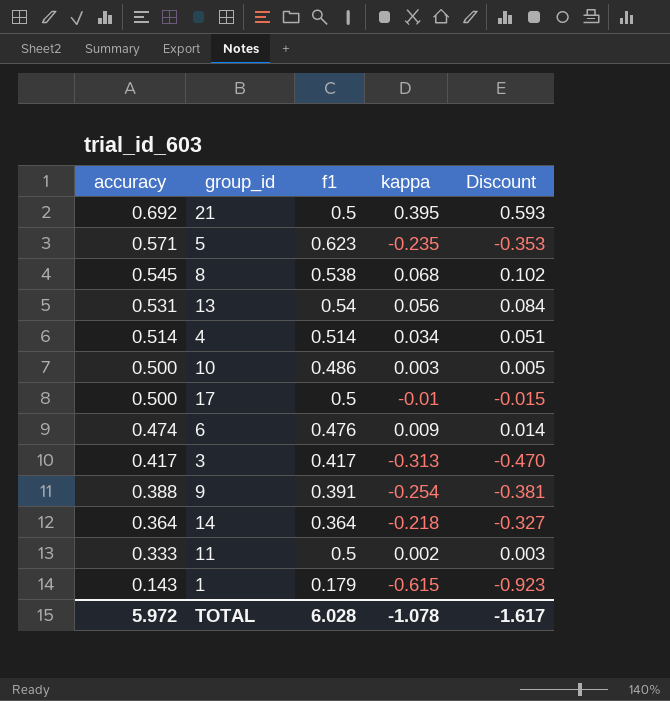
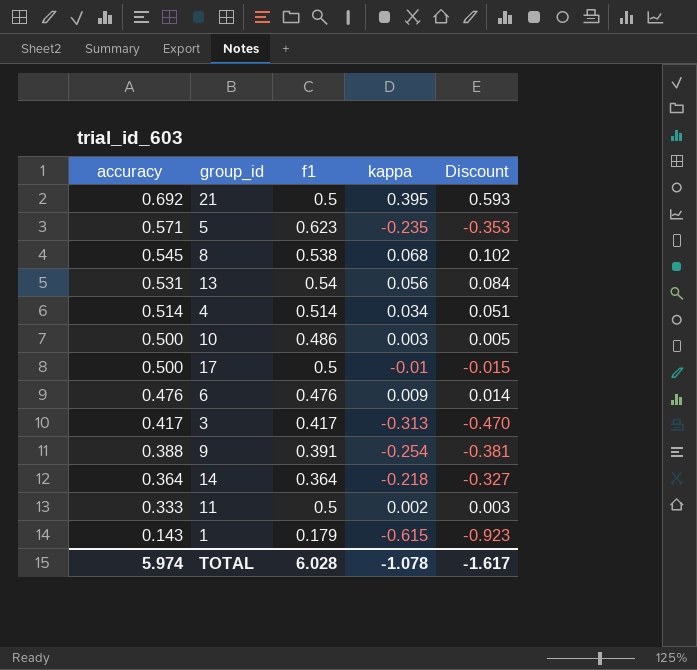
6 | accuracy: 0.474 -> 0.476
TOTAL | accuracy: 5.972 -> 5.974

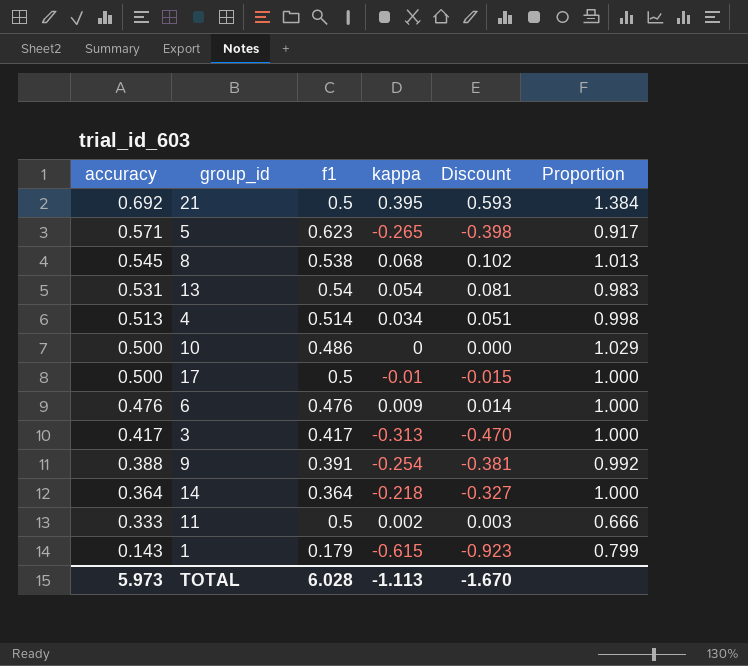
column Proportion | formula: none -> [accuracy] / [f1]
5 | kappa: -0.235 -> -0.265
5 | Discount: -0.353 -> -0.398
13 | kappa: 0.056 -> 0.054
13 | Discount: 0.084 -> 0.081
4 | accuracy: 0.514 -> 0.513
10 | kappa: 0.003 -> 0
10 | Discount: 0.005 -> 0.000
TOTAL | accuracy: 5.974 -> 5.973
TOTAL | kappa: -1.078 -> -1.113
TOTAL | Discount: -1.617 -> -1.670

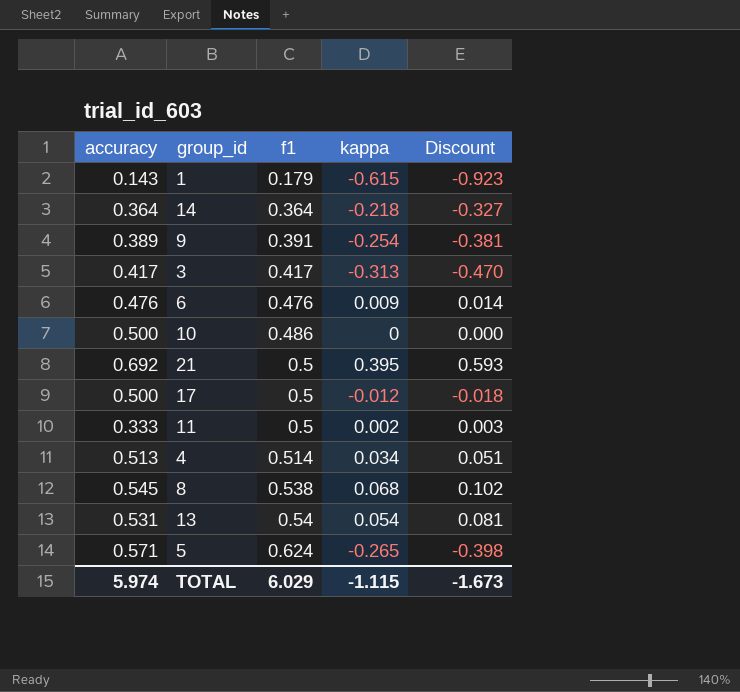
row order: accuracy descending -> f1 ascending
column Proportion | formula: [accuracy] / [f1] -> none
9 | accuracy: 0.388 -> 0.389
17 | kappa: -0.01 -> -0.012
17 | Discount: -0.015 -> -0.018
5 | f1: 0.623 -> 0.624
TOTAL | accuracy: 5.973 -> 5.974
TOTAL | f1: 6.028 -> 6.029
TOTAL | kappa: -1.113 -> -1.115
TOTAL | Discount: -1.670 -> -1.673

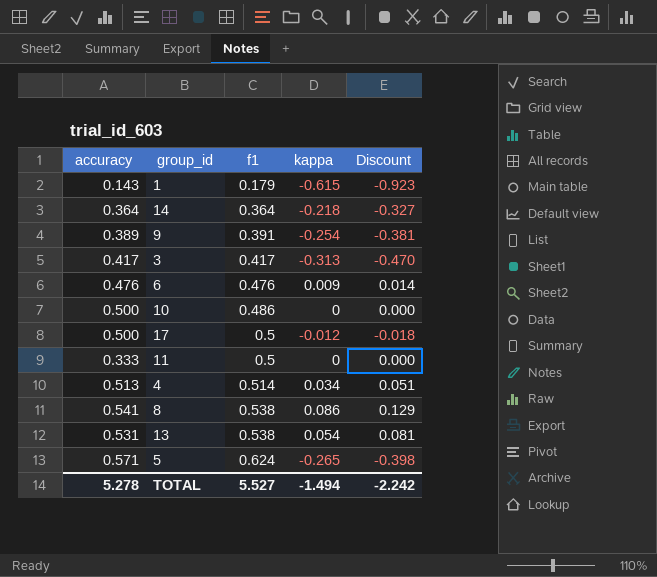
row 21: 0.692 | 0.5 | 0.395 | 0.593 -> none
11 | kappa: 0.002 -> 0
11 | Discount: 0.003 -> 0.000
8 | accuracy: 0.545 -> 0.541
8 | kappa: 0.068 -> 0.086
8 | Discount: 0.102 -> 0.129
13 | f1: 0.54 -> 0.538
TOTAL | accuracy: 5.974 -> 5.278
TOTAL | f1: 6.029 -> 5.527
TOTAL | kappa: -1.115 -> -1.494
TOTAL | Discount: -1.673 -> -2.242

